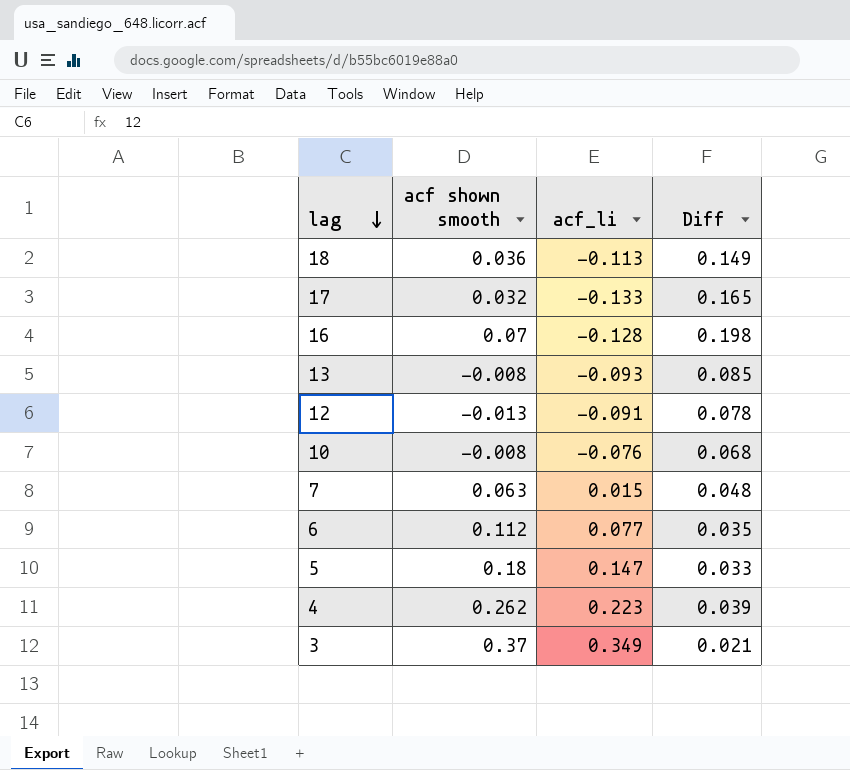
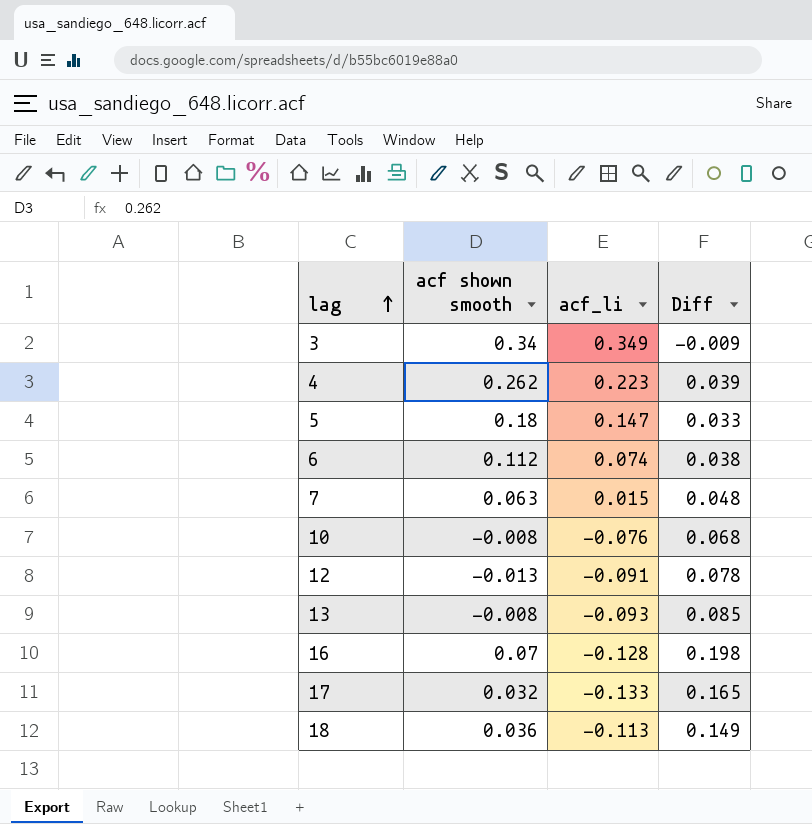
row order: lag descending -> lag ascending
3 | acf shown smooth: 0.37 -> 0.34
3 | Diff: 0.021 -> -0.009
6 | acf_li: 0.077 -> 0.074
6 | Diff: 0.035 -> 0.038

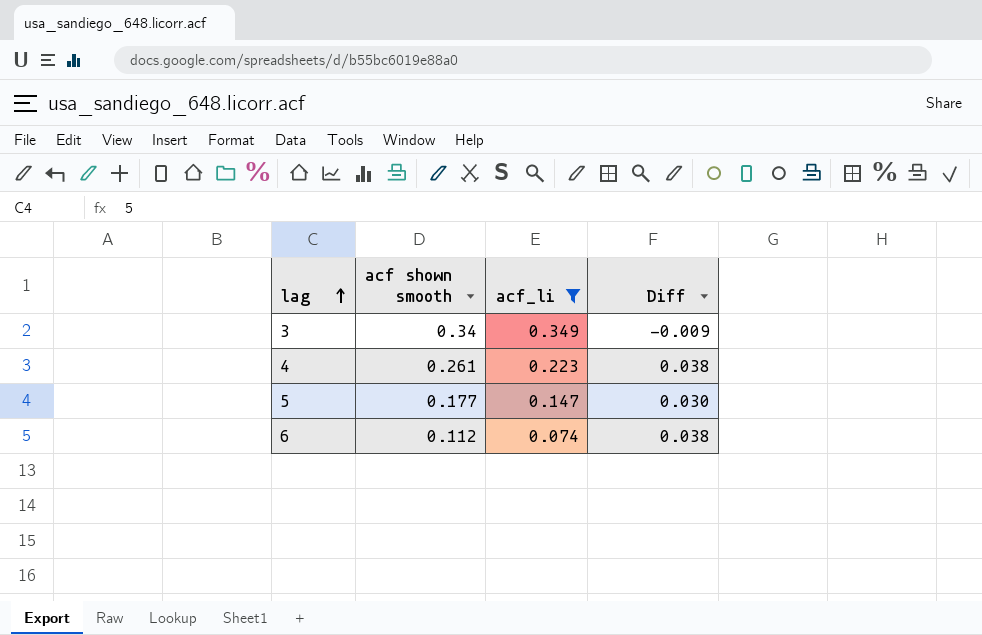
filter: none -> acf_li >= 0.074
4 | acf shown smooth: 0.262 -> 0.261
4 | Diff: 0.039 -> 0.038
5 | acf shown smooth: 0.18 -> 0.177
5 | Diff: 0.033 -> 0.030

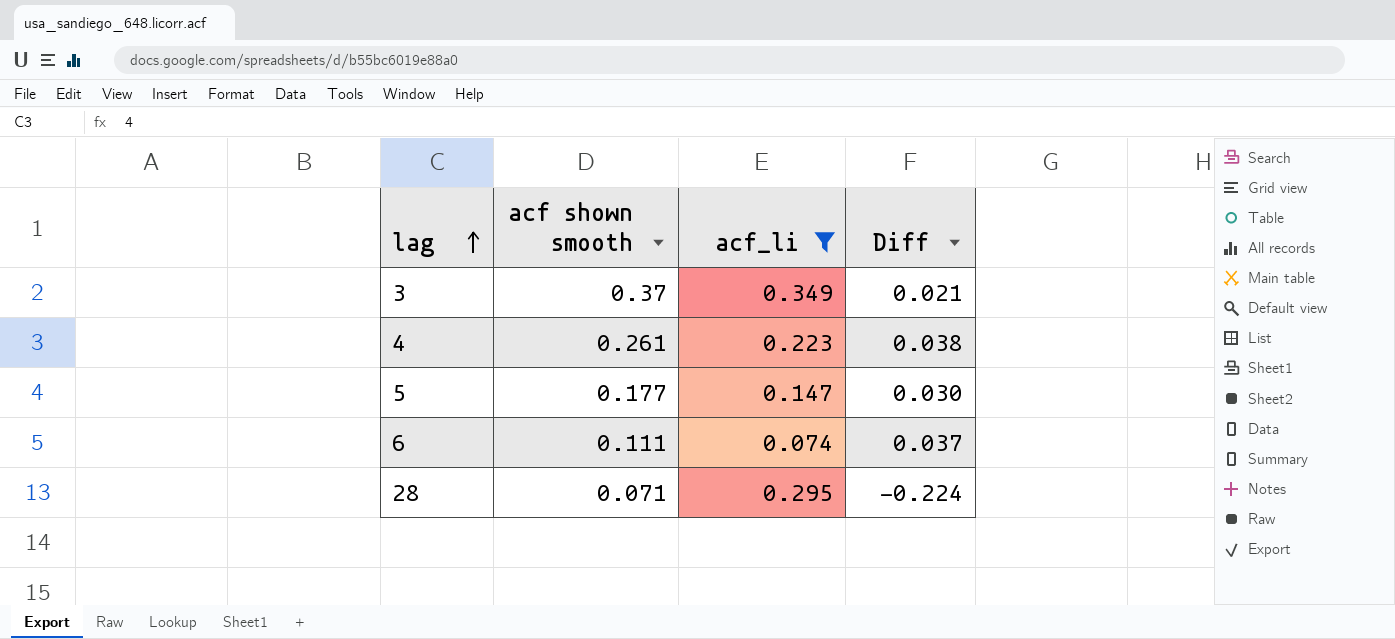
3 | acf shown smooth: 0.34 -> 0.37
3 | Diff: -0.009 -> 0.021
6 | acf shown smooth: 0.112 -> 0.111
6 | Diff: 0.038 -> 0.037
row 28: none -> 0.071 | 0.295 | -0.224

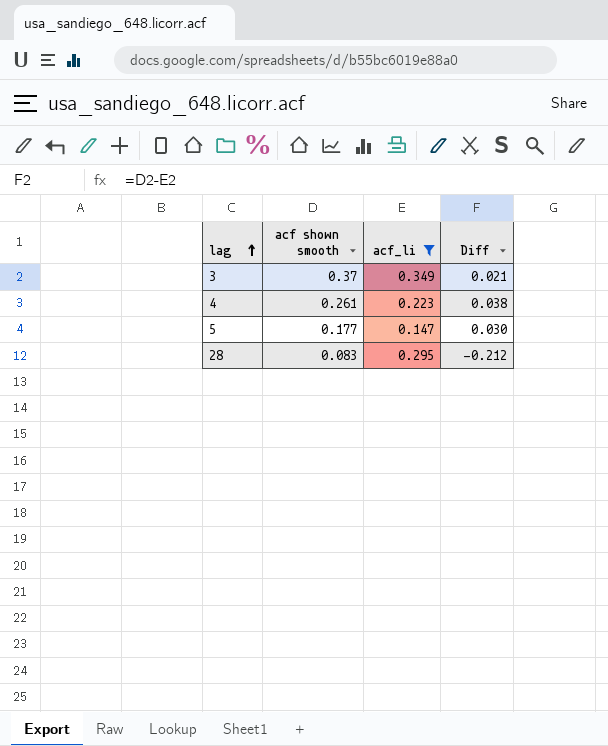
row 6: 0.111 | 0.074 | 0.037 -> none
28 | acf shown smooth: 0.071 -> 0.083
28 | Diff: -0.224 -> -0.212

